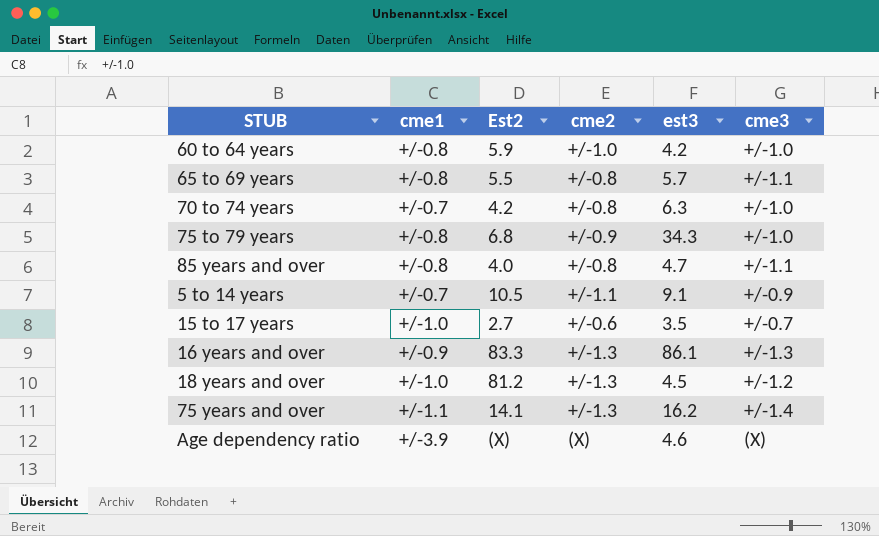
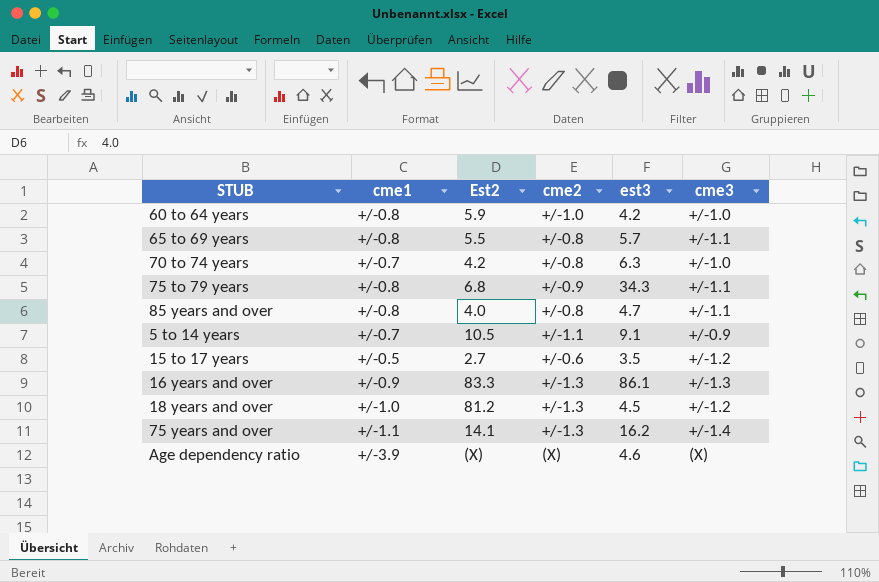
75 to 79 years | cme3: +/-1.0 -> +/-1.1
15 to 17 years | cme1: +/-1.0 -> +/-0.5
15 to 17 years | cme3: +/-0.7 -> +/-1.2

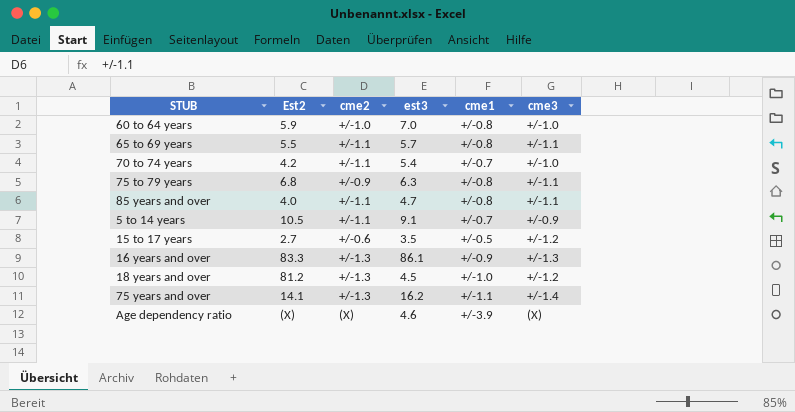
column cme1 | position: 2 -> 5
60 to 64 years | est3: 4.2 -> 7.0
65 to 69 years | cme2: +/-0.8 -> +/-1.1
70 to 74 years | cme2: +/-0.8 -> +/-1.1
70 to 74 years | est3: 6.3 -> 5.4
75 to 79 years | est3: 34.3 -> 6.3
85 years and over | cme2: +/-0.8 -> +/-1.1

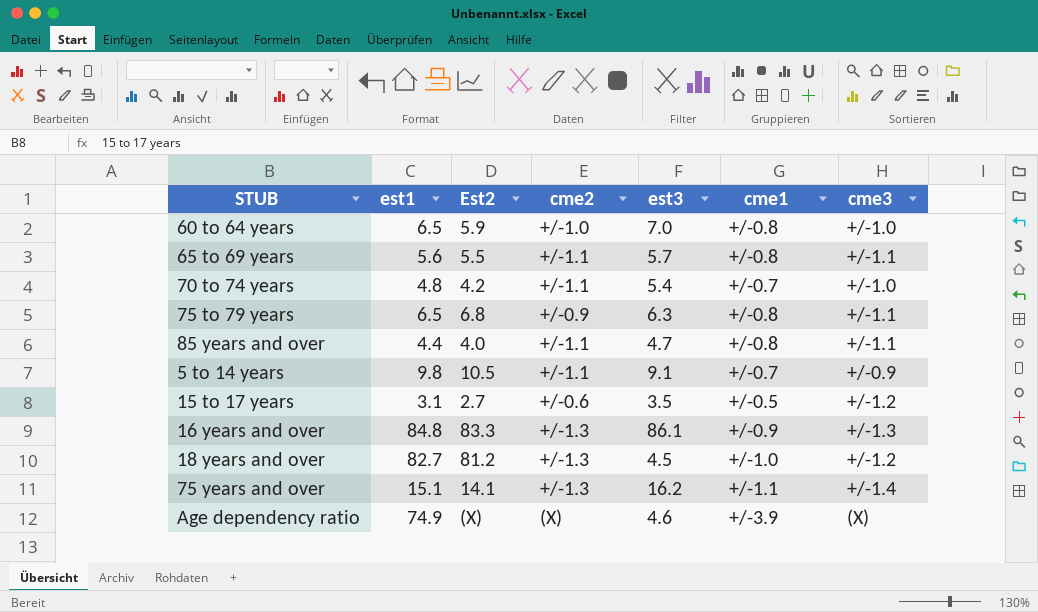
column est1 | position: none -> 2

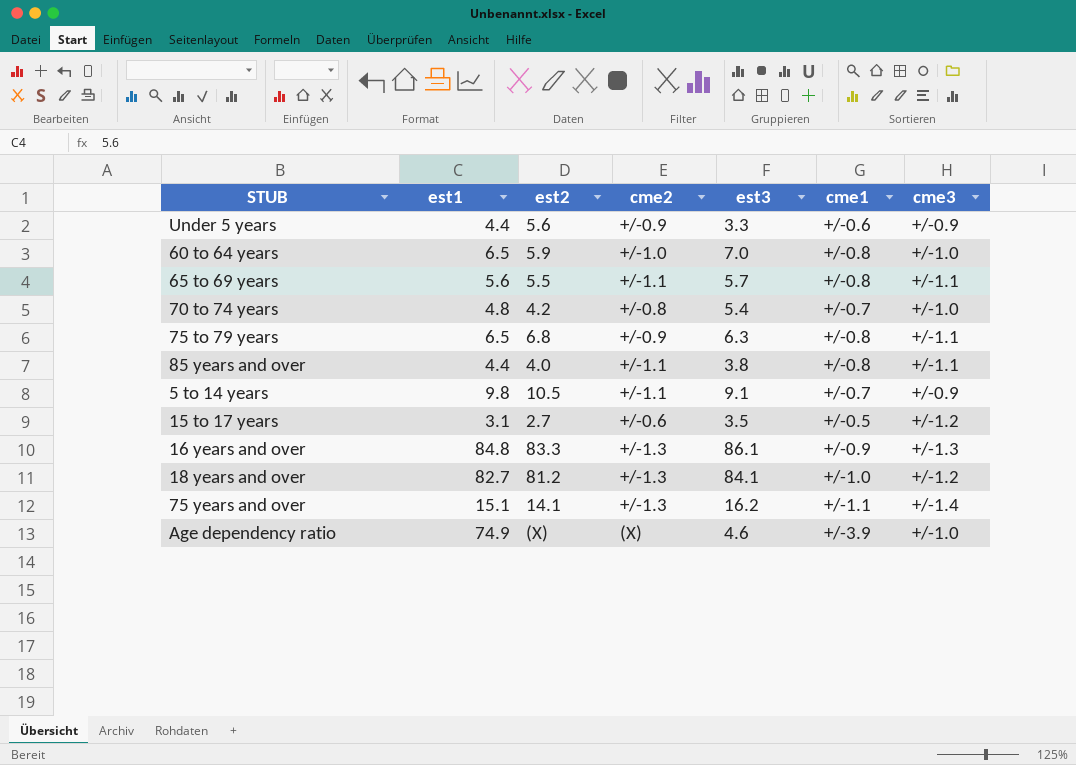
column name: Est2 -> est2
row Under 5 years: none -> 4.4 | 5.6 | +/-0.9 | 3.3 | +/-0.6 | +/-0.9
70 to 74 years | cme2: +/-1.1 -> +/-0.8
85 years and over | est3: 4.7 -> 3.8
18 years and over | est3: 4.5 -> 84.1
Age dependency ratio | cme3: (X) -> +/-1.0

